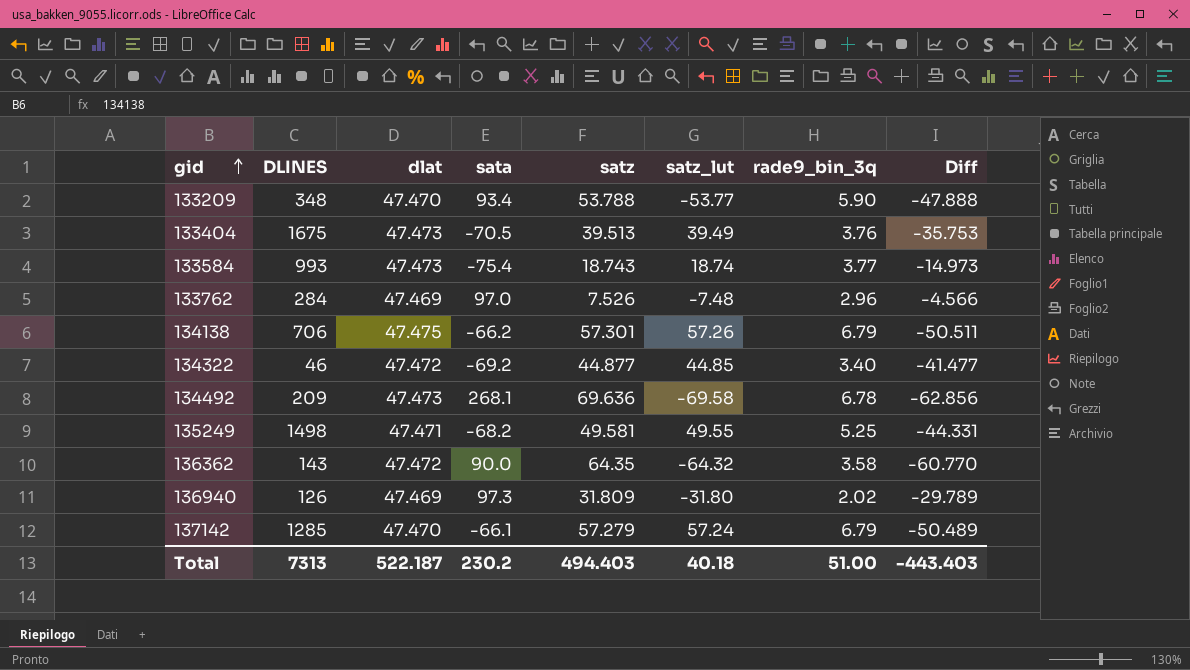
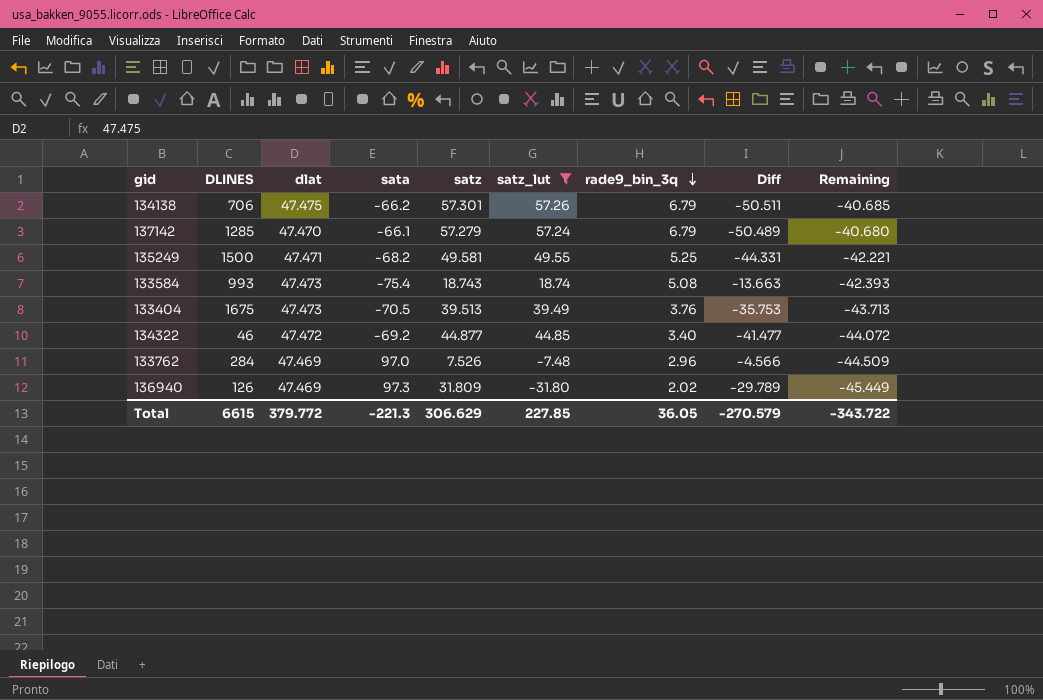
filter: none -> satz_lut >= -31.80
row order: gid ascending -> rade9_bin_3q descending
column Remaining | formula: none -> [rade9_bin_3q] - [dlat]
135249 | DLINES: 1498 -> 1500
133584 | rade9_bin_3q: 3.77 -> 5.08
133584 | Diff: -14.973 -> -13.663
Total | DLINES: 7313 -> 6615
Total | dlat: 522.187 -> 379.772
Total | sata: 230.2 -> -221.3
Total | satz: 494.403 -> 306.629
Total | satz_lut: 40.18 -> 227.85
Total | rade9_bin_3q: 51.00 -> 36.05
Total | Diff: -443.403 -> -270.579

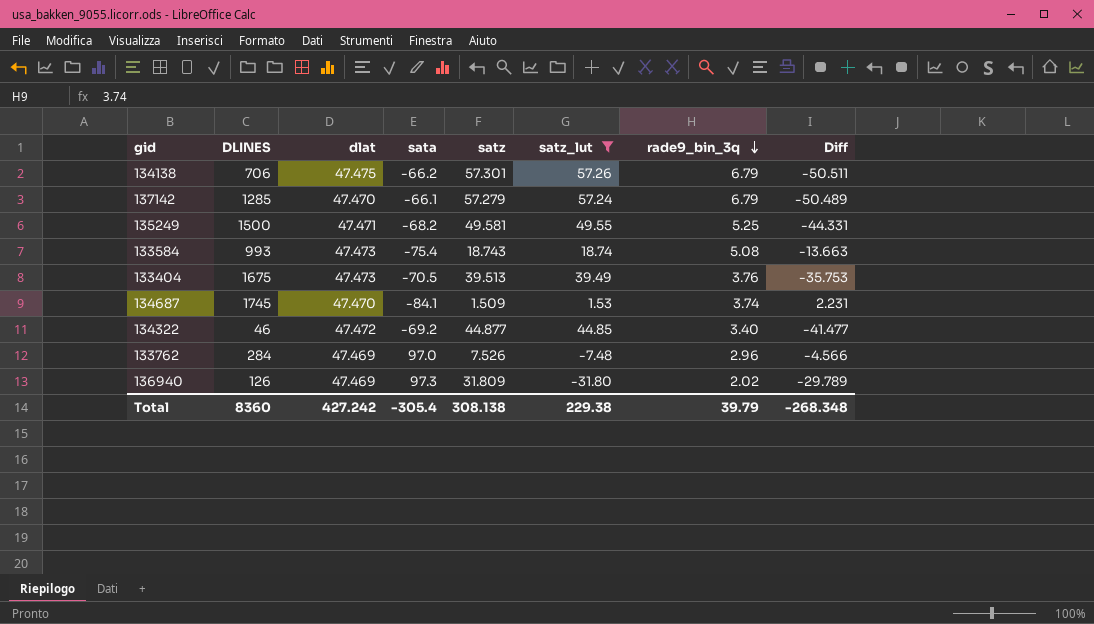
column Remaining | formula: [rade9_bin_3q] - [dlat] -> none
row 134687: none -> 1745 | 47.470 | -84.1 | 1.509 | 1.53 | 3.74 | 2.231
Total | DLINES: 6615 -> 8360
Total | dlat: 379.772 -> 427.242
Total | sata: -221.3 -> -305.4
Total | satz: 306.629 -> 308.138
Total | satz_lut: 227.85 -> 229.38
Total | rade9_bin_3q: 36.05 -> 39.79
Total | Diff: -270.579 -> -268.348

